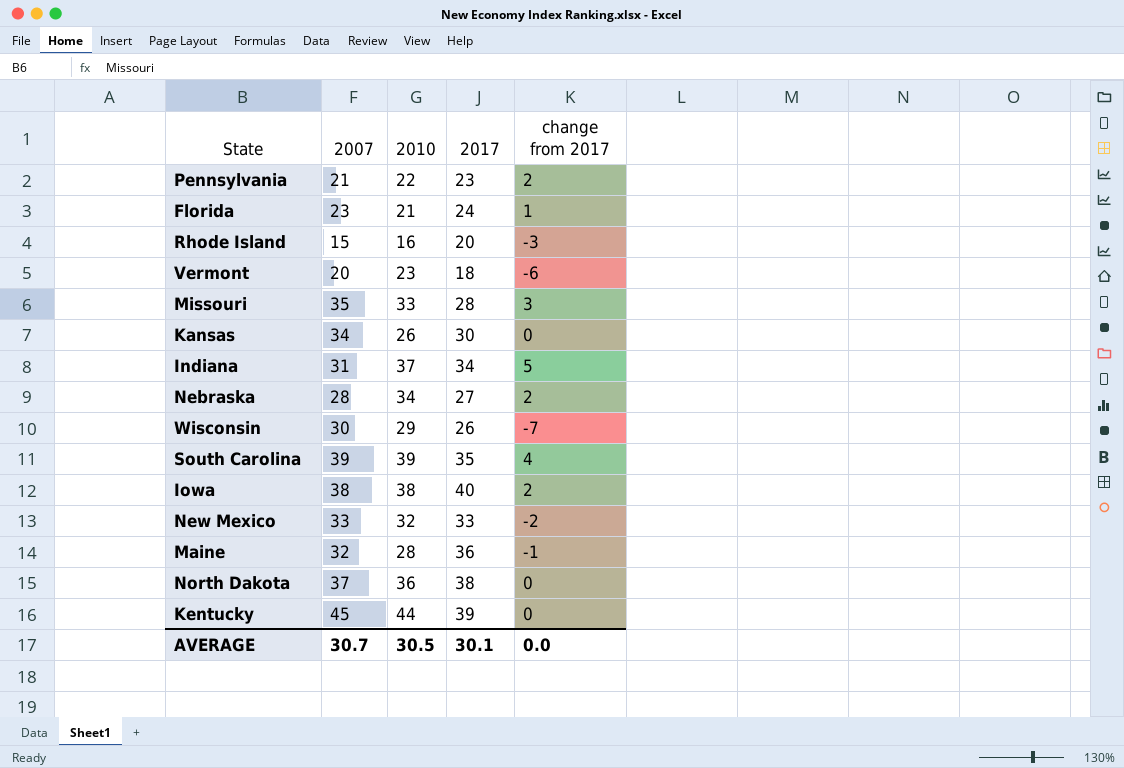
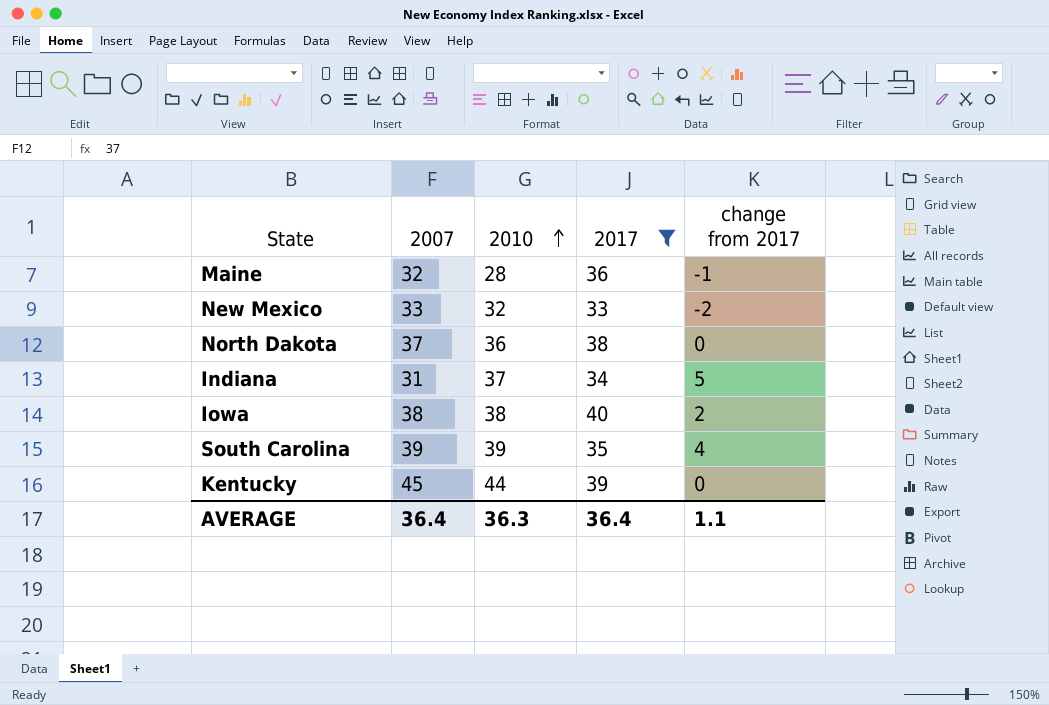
filter: none -> 2017 >= 33
row order: none -> 2010 ascending
AVERAGE | 2007: 30.7 -> 36.4
AVERAGE | 2010: 30.5 -> 36.3
AVERAGE | 2017: 30.1 -> 36.4
AVERAGE | change from 2017: 0.0 -> 1.1

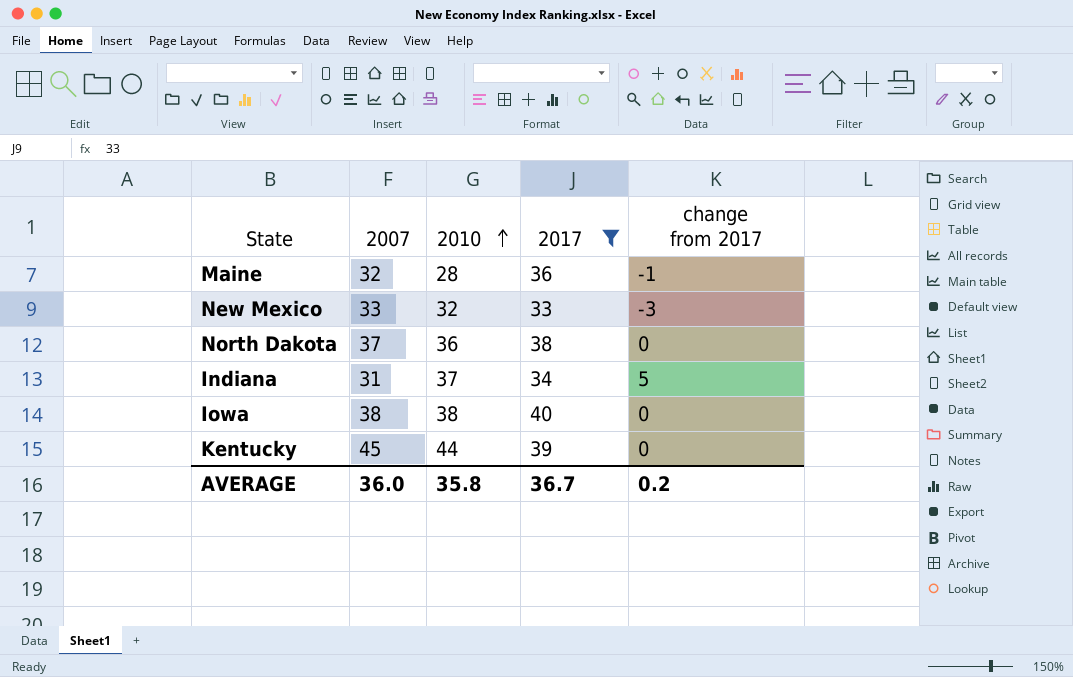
row South Carolina: 39 | 39 | 35 | 4 -> none
New Mexico | change from 2017: -2 -> -3
Iowa | change from 2017: 2 -> 0
AVERAGE | 2007: 36.4 -> 36.0
AVERAGE | 2010: 36.3 -> 35.8
AVERAGE | 2017: 36.4 -> 36.7
AVERAGE | change from 2017: 1.1 -> 0.2

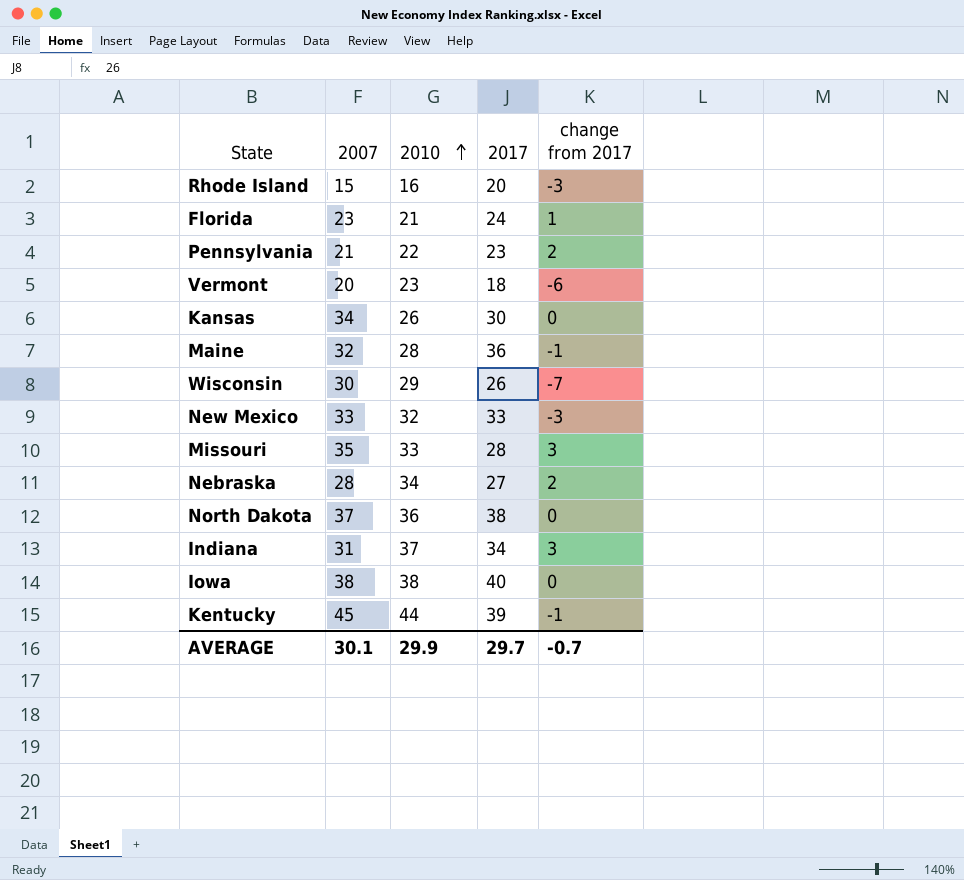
filter: 2017 >= 33 -> none
Indiana | change from 2017: 5 -> 3
Kentucky | change from 2017: 0 -> -1
AVERAGE | 2007: 36.0 -> 30.1
AVERAGE | 2010: 35.8 -> 29.9
AVERAGE | 2017: 36.7 -> 29.7
AVERAGE | change from 2017: 0.2 -> -0.7

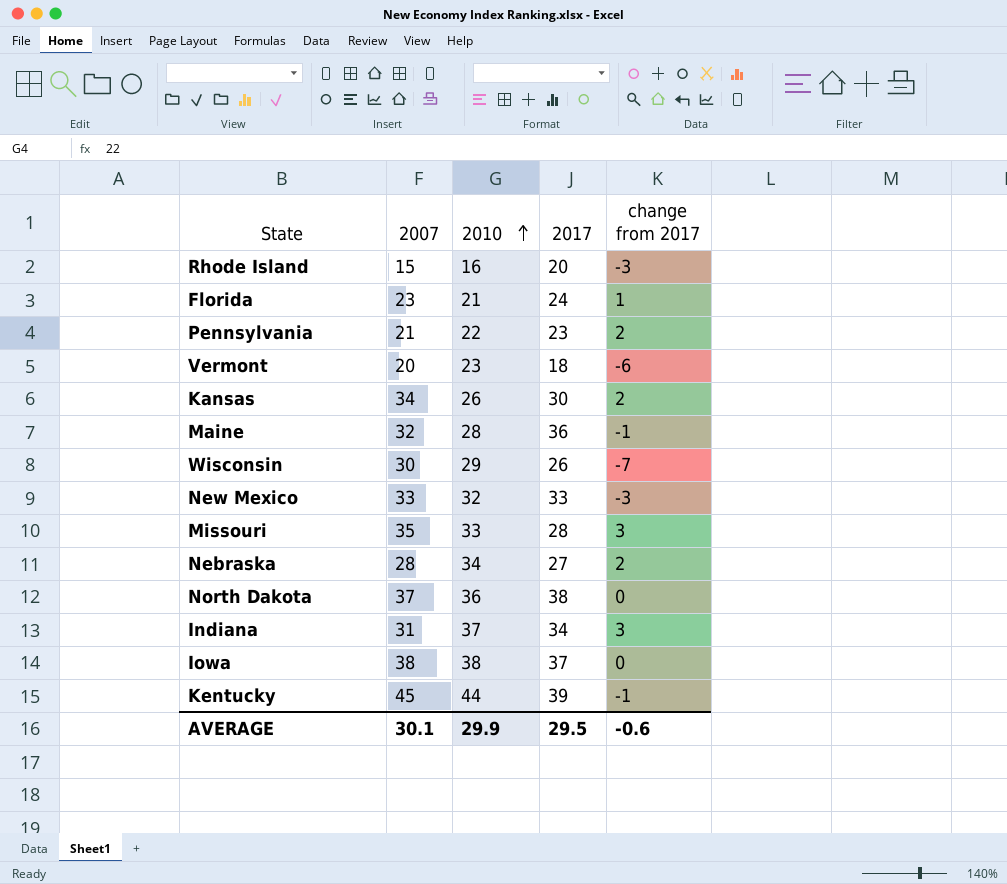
Kansas | change from 2017: 0 -> 2
Iowa | 2017: 40 -> 37
AVERAGE | 2017: 29.7 -> 29.5
AVERAGE | change from 2017: -0.7 -> -0.6

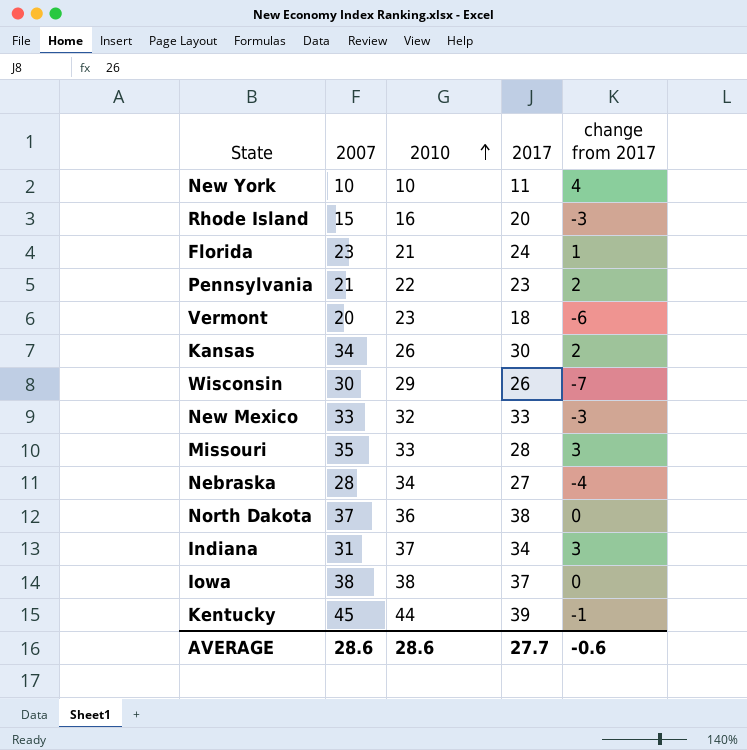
row Maine: 32 | 28 | 36 | -1 -> none
row New York: none -> 10 | 10 | 11 | 4
Nebraska | change from 2017: 2 -> -4
AVERAGE | 2007: 30.1 -> 28.6
AVERAGE | 2010: 29.9 -> 28.6
AVERAGE | 2017: 29.5 -> 27.7

